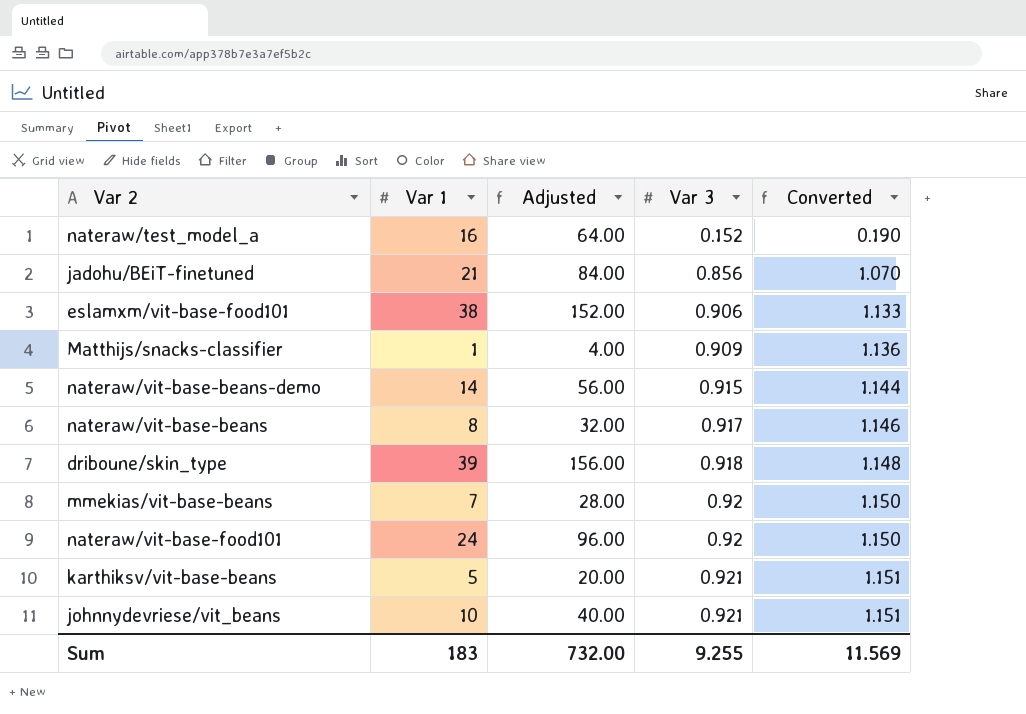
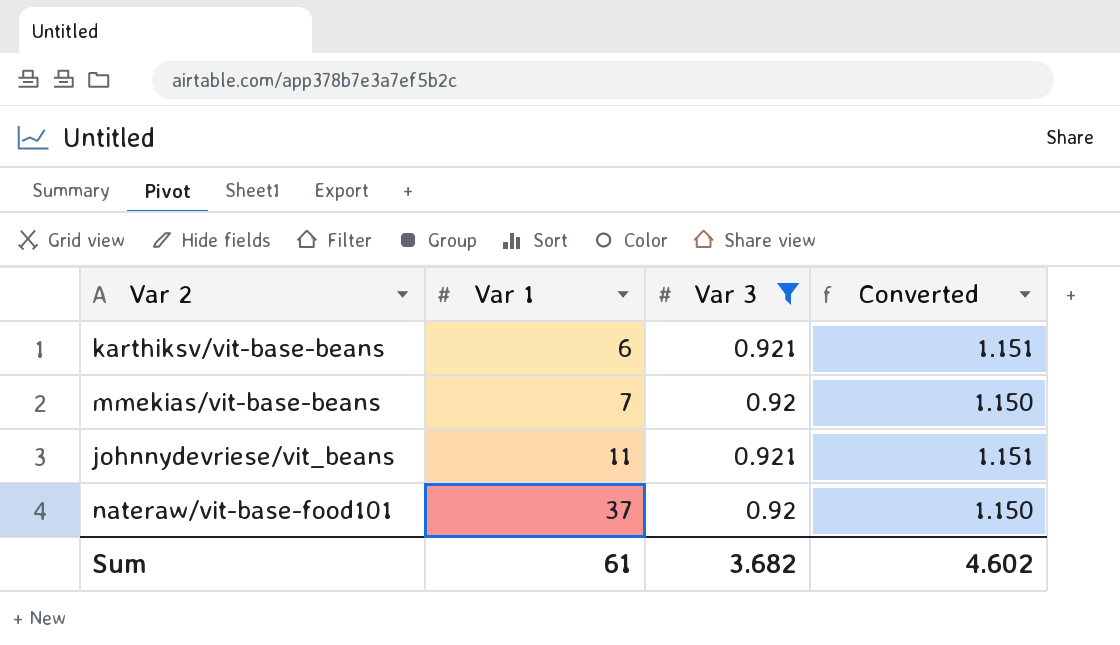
filter: none -> Var 3 >= 0.92
row order: Var 3 ascending -> Var 1 ascending
column Adjusted | formula: [Var 1] * 4 -> none
karthiksv/vit-base-beans | Var 1: 5 -> 6
johnnydevriese/vit_beans | Var 1: 10 -> 11
nateraw/vit-base-food101 | Var 1: 24 -> 37
Sum | Var 1: 183 -> 61
Sum | Var 3: 9.255 -> 3.682
Sum | Converted: 11.569 -> 4.602

